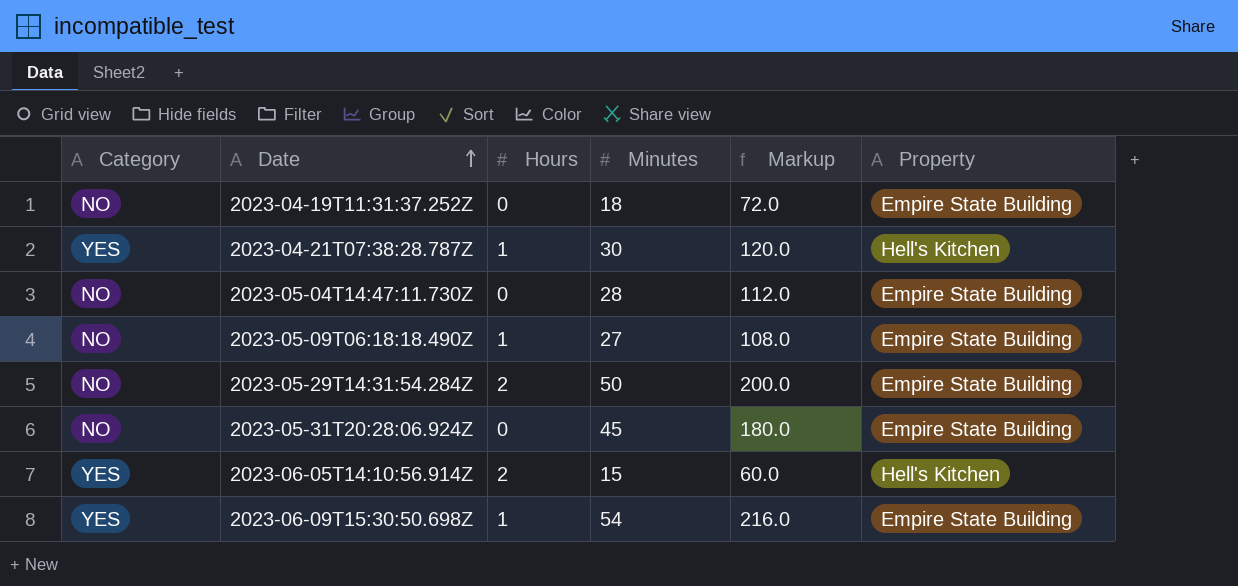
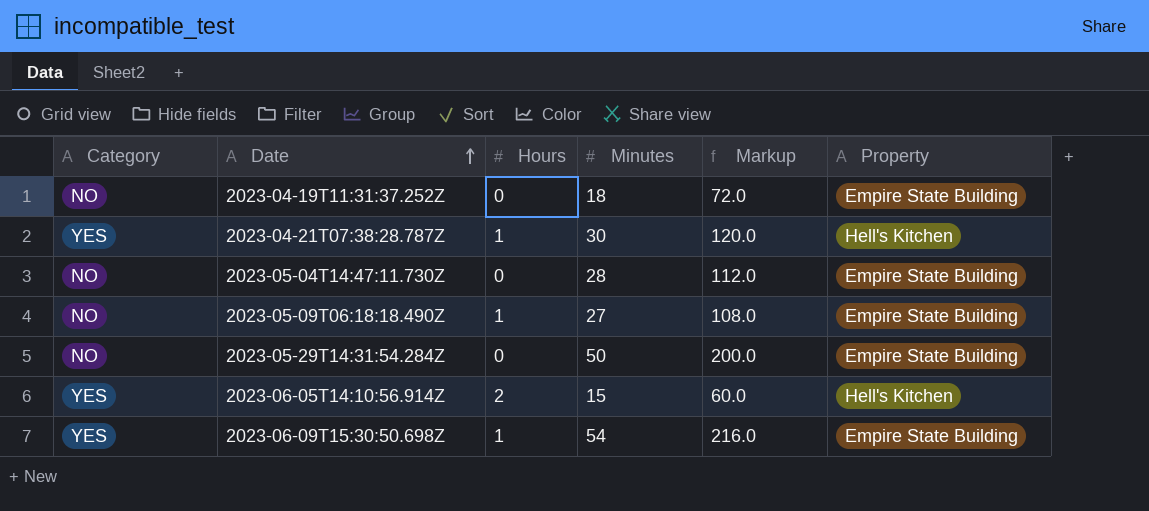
row 2023-05-31T20:28:06.924Z: NO | 0 | 45 | 180.0 | Empire State Building -> none
2023-05-29T14:31:54.284Z | Hours: 2 -> 0

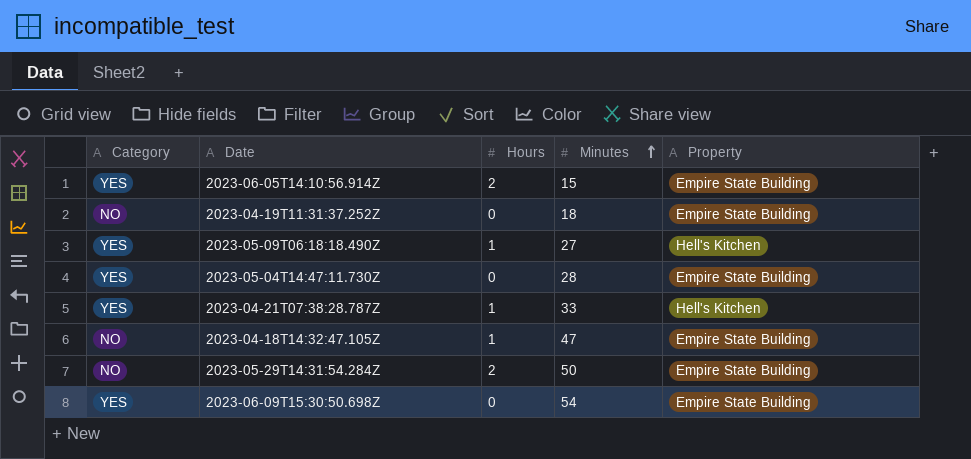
row order: Date ascending -> Minutes ascending
column Markup | formula: [Minutes] * 4 -> none
2023-06-05T14:10:56.914Z | Property: Hell's Kitchen -> Empire State Building
2023-05-09T06:18:18.490Z | Category: NO -> YES
2023-05-09T06:18:18.490Z | Property: Empire State Building -> Hell's Kitchen
2023-05-04T14:47:11.730Z | Category: NO -> YES
2023-04-21T07:38:28.787Z | Minutes: 30 -> 33
row 2023-04-18T14:32:47.105Z: none -> NO | 1 | 47 | Empire State Building
2023-05-29T14:31:54.284Z | Hours: 0 -> 2
2023-06-09T15:30:50.698Z | Hours: 1 -> 0

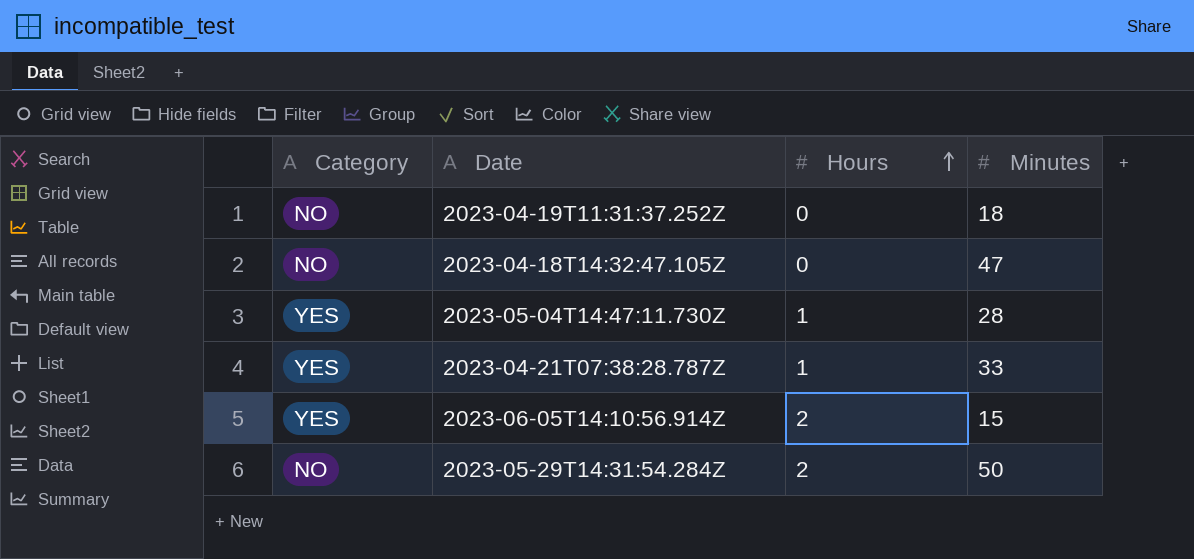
row order: Minutes ascending -> Hours ascending
column Property | position: 5 -> none
row 2023-05-09T06:18:18.490Z: YES | 1 | 27 | Hell's Kitchen -> none
row 2023-06-09T15:30:50.698Z: YES | 0 | 54 | Empire State Building -> none
2023-04-18T14:32:47.105Z | Hours: 1 -> 0
2023-05-04T14:47:11.730Z | Hours: 0 -> 1

